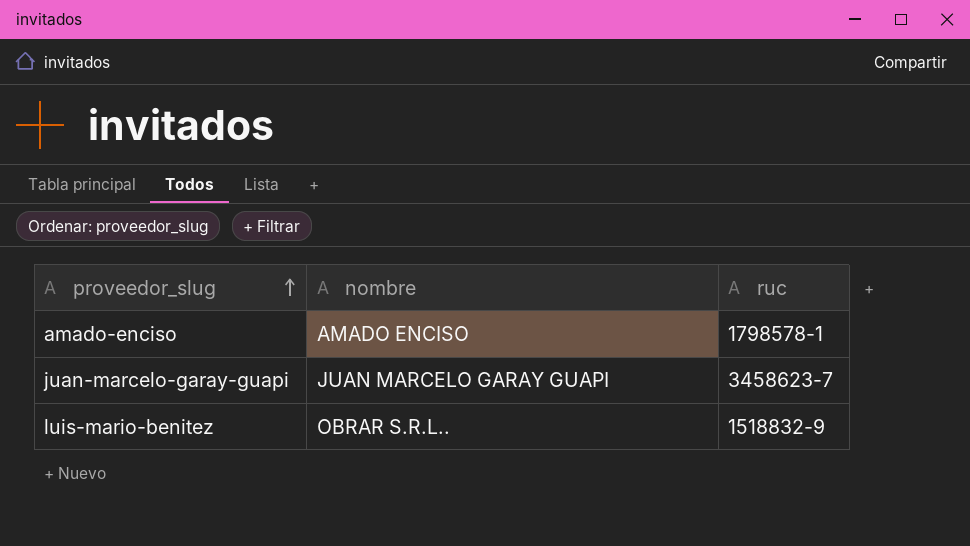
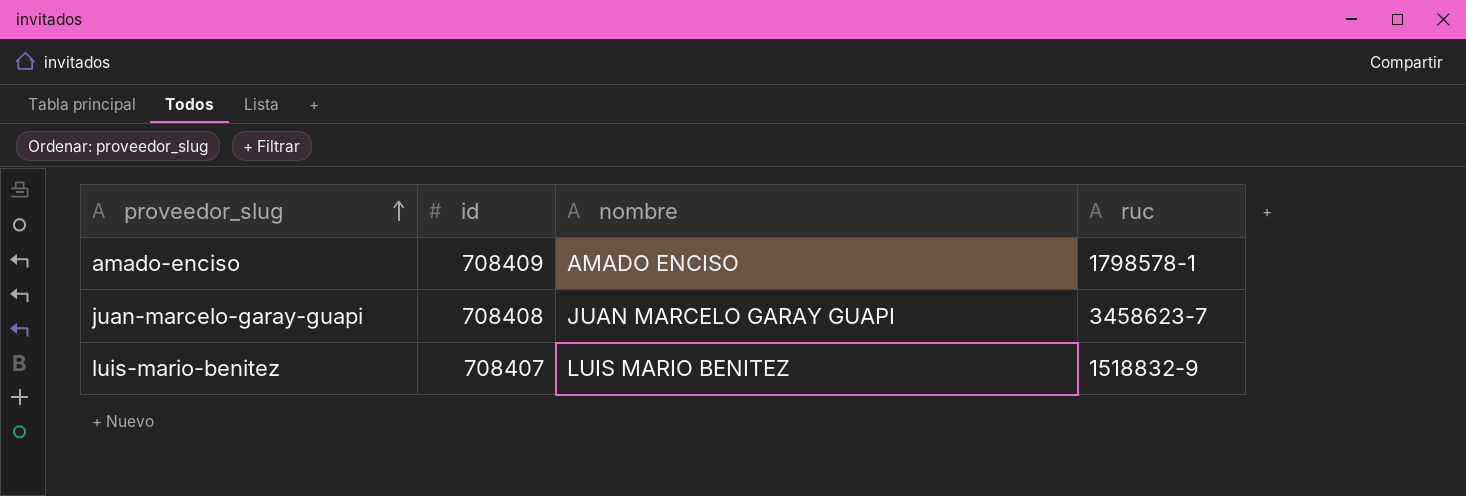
column id | position: none -> 2
luis-mario-benitez | nombre: OBRAR S.R.L.. -> LUIS MARIO BENITEZ

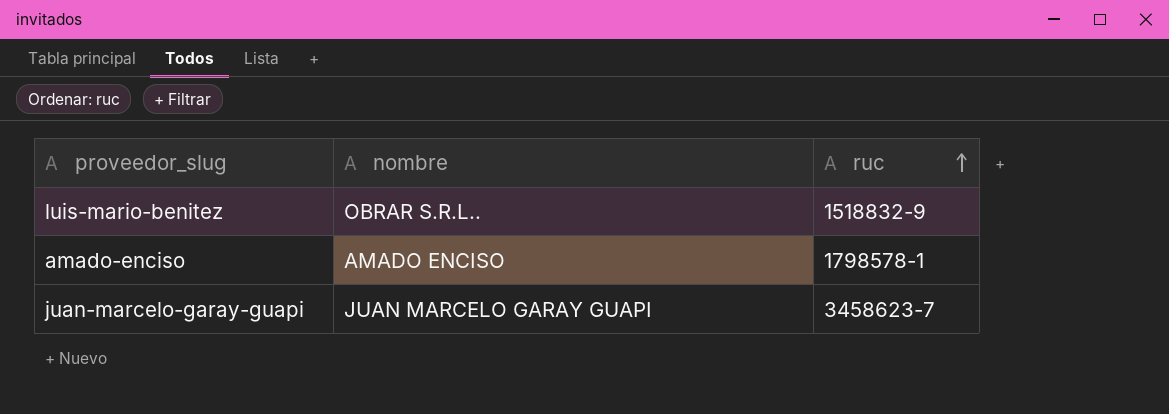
row order: proveedor_slug ascending -> ruc ascending
column id | position: 2 -> none
luis-mario-benitez | nombre: LUIS MARIO BENITEZ -> OBRAR S.R.L..

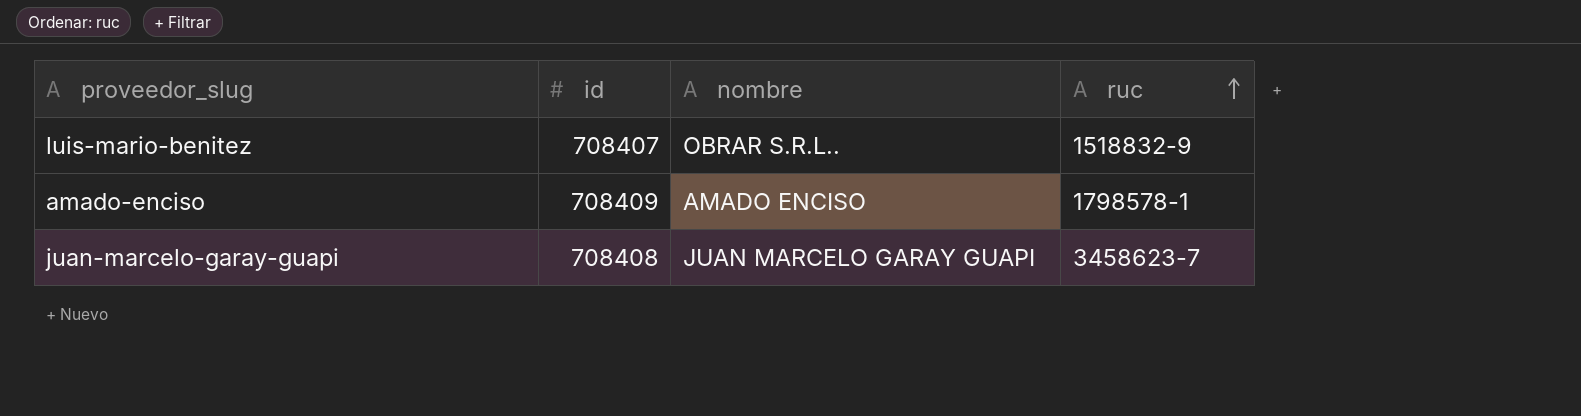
column id | position: none -> 2

